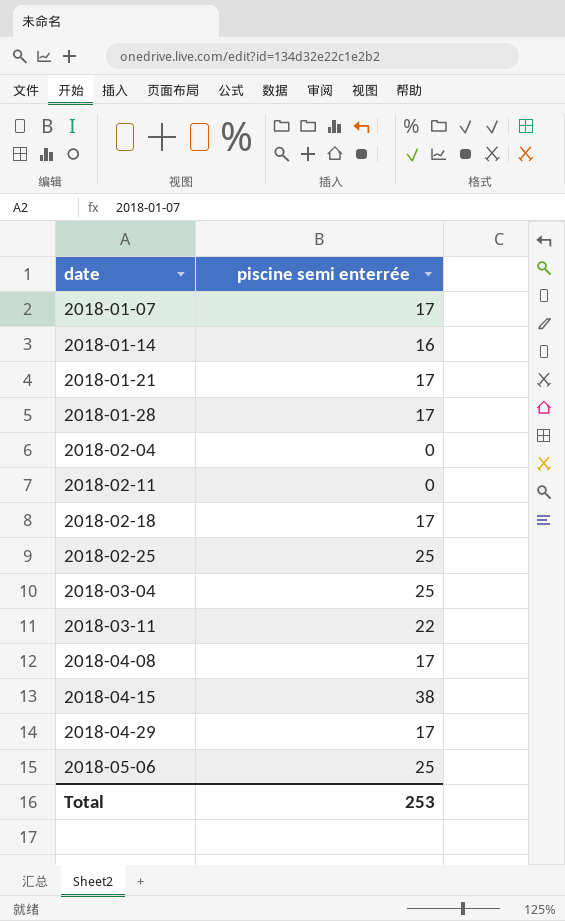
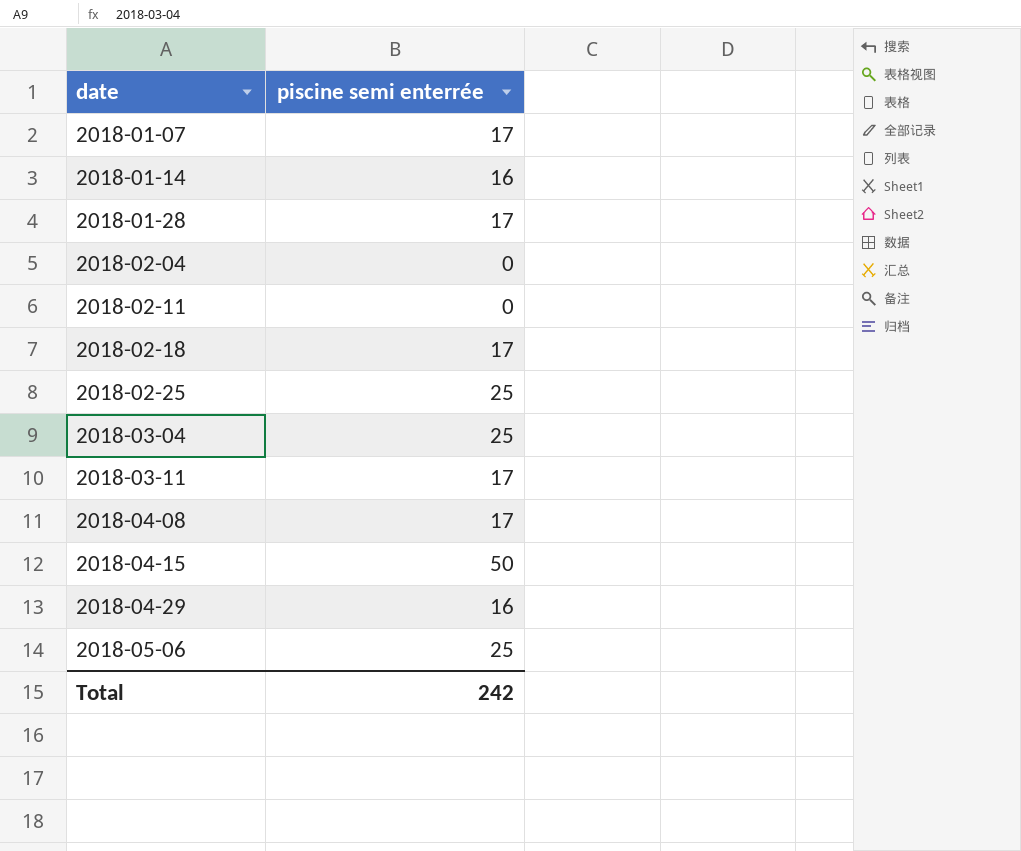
row 2018-01-21: 17 -> none
2018-03-11 | piscine semi enterrée: 22 -> 17
2018-04-15 | piscine semi enterrée: 38 -> 50
2018-04-29 | piscine semi enterrée: 17 -> 16
Total | piscine semi enterrée: 253 -> 242

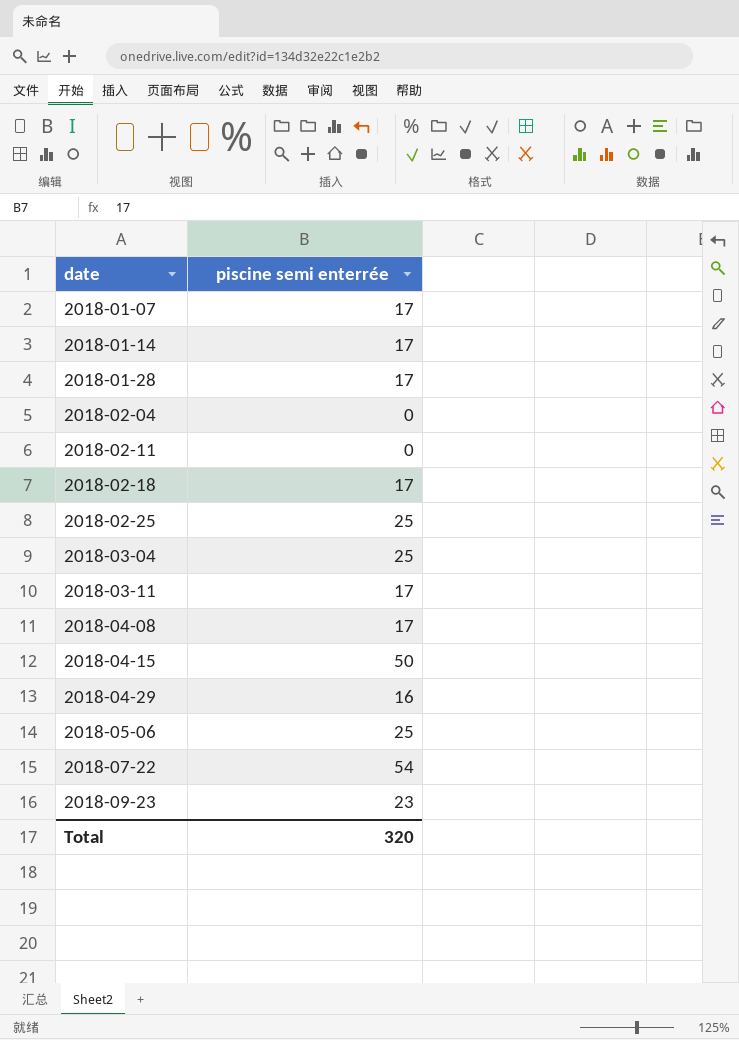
2018-01-14 | piscine semi enterrée: 16 -> 17
row 2018-07-22: none -> 54
row 2018-09-23: none -> 23
Total | piscine semi enterrée: 242 -> 320

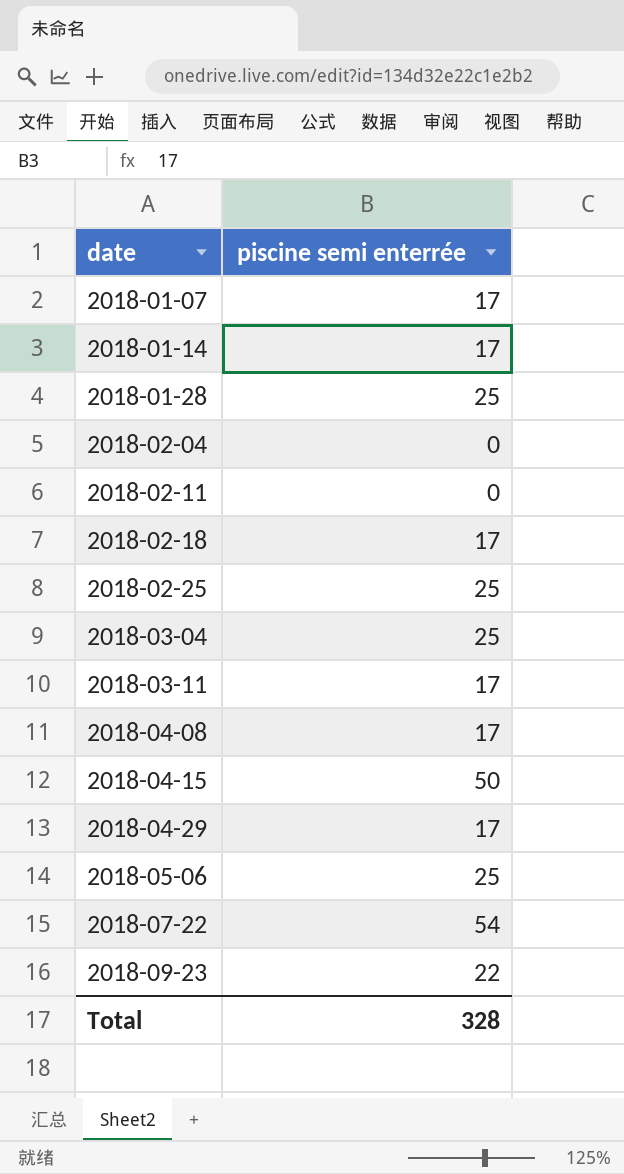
2018-01-28 | piscine semi enterrée: 17 -> 25
2018-04-29 | piscine semi enterrée: 16 -> 17
2018-09-23 | piscine semi enterrée: 23 -> 22
Total | piscine semi enterrée: 320 -> 328

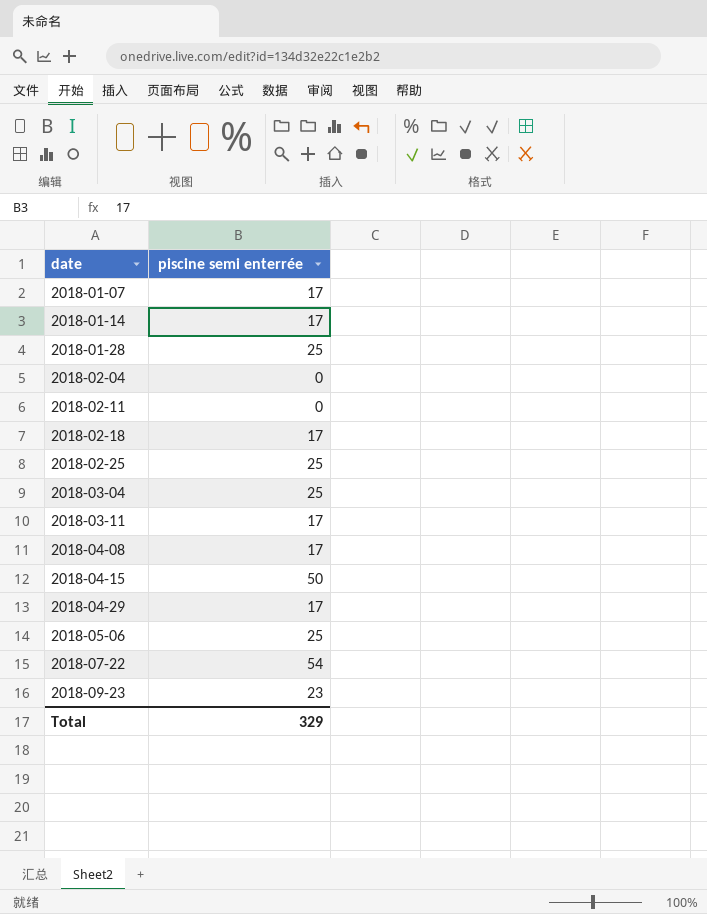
2018-09-23 | piscine semi enterrée: 22 -> 23
Total | piscine semi enterrée: 328 -> 329

